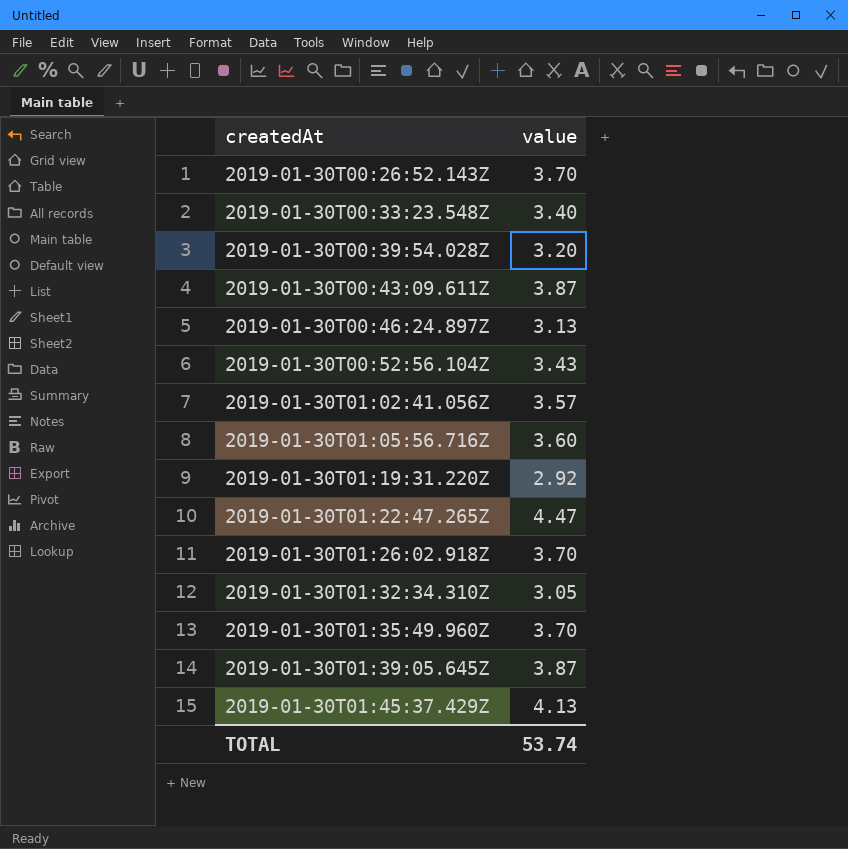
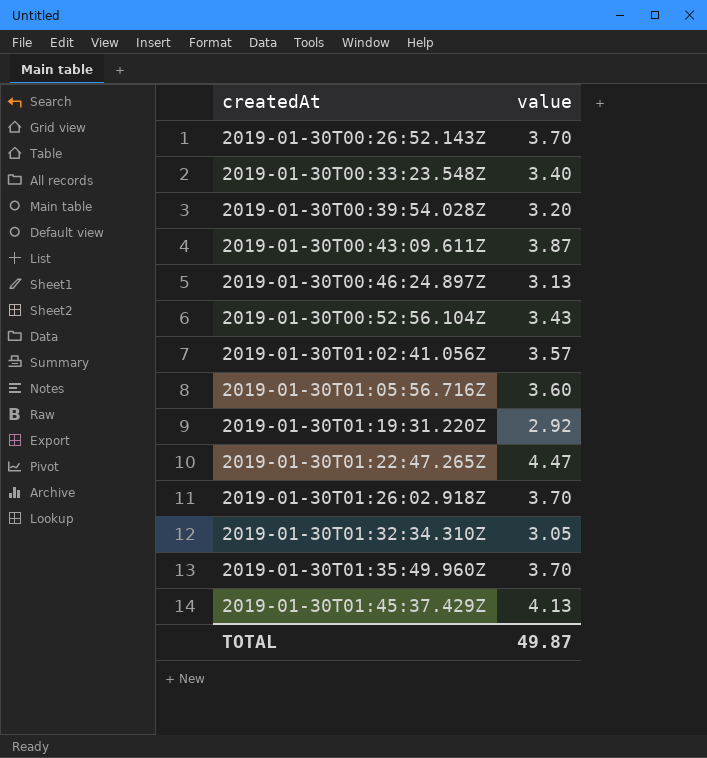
row 2019-01-30T01:39:05.645Z: 3.87 -> none
TOTAL | value: 53.74 -> 49.87

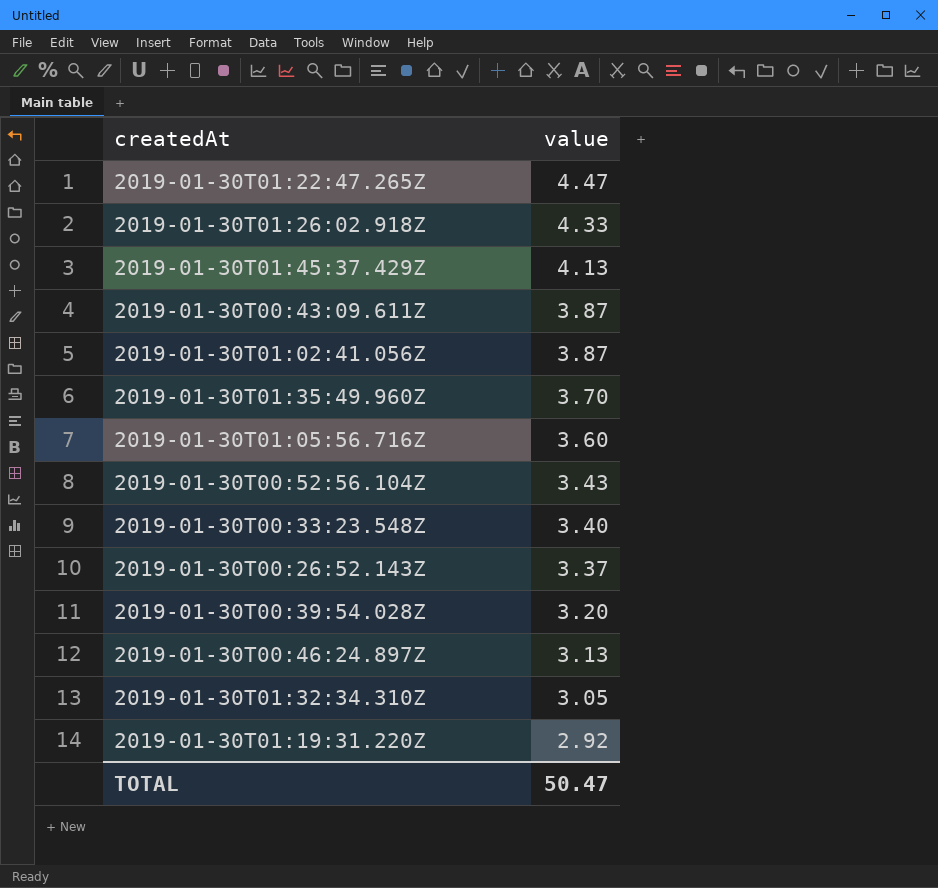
row order: createdAt ascending -> value descending
2019-01-30T01:26:02.918Z | value: 3.70 -> 4.33
2019-01-30T01:02:41.056Z | value: 3.57 -> 3.87
2019-01-30T00:26:52.143Z | value: 3.70 -> 3.37
TOTAL | value: 49.87 -> 50.47

